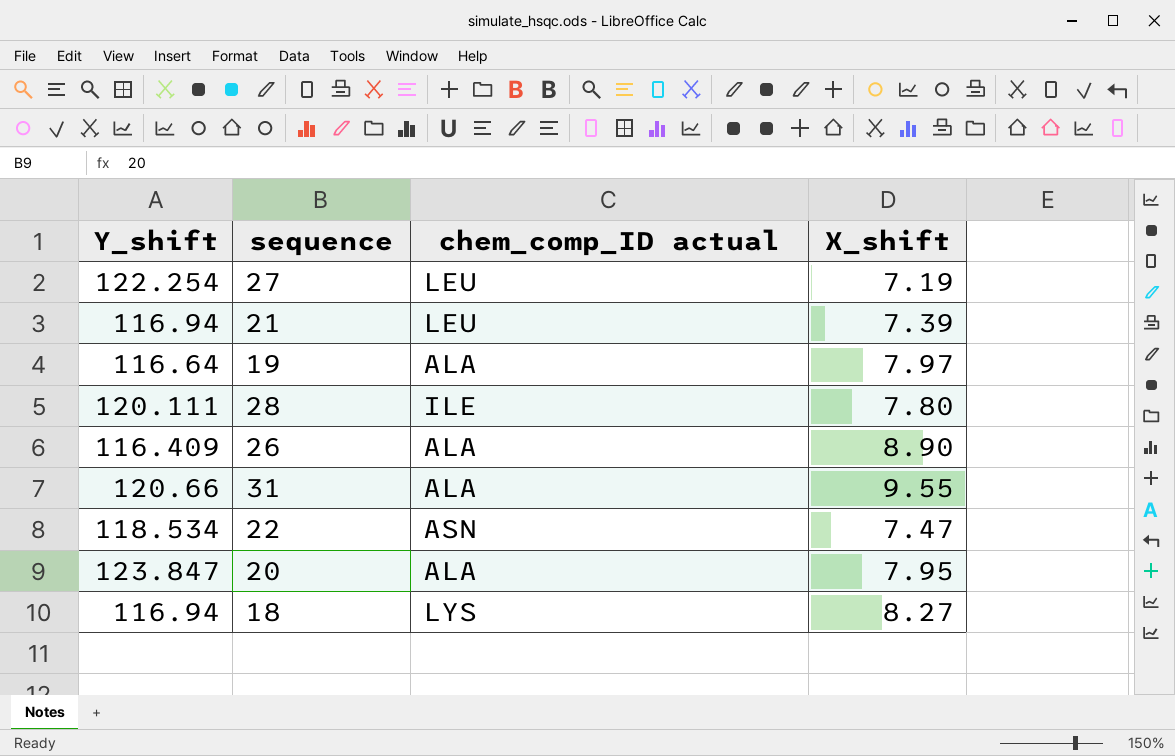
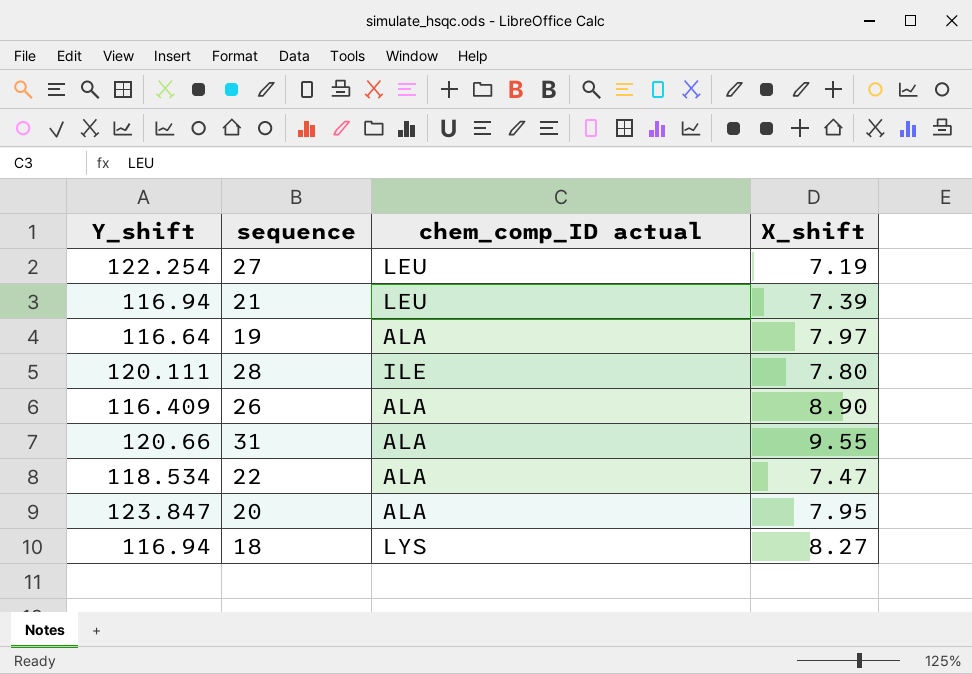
22 | chem_comp_ID actual: ASN -> ALA

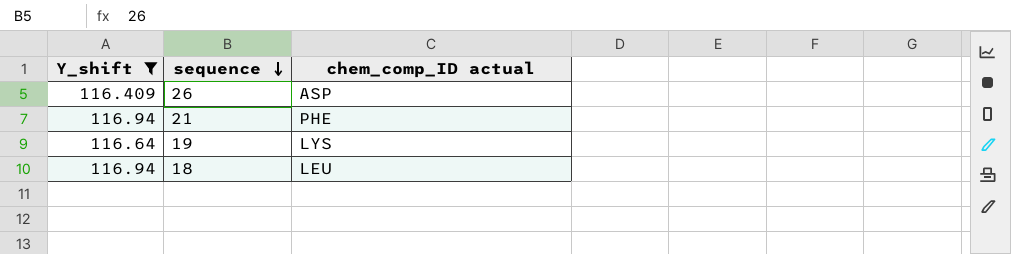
filter: none -> Y_shift <= 116.94
row order: none -> sequence descending
column X_shift | position: 4 -> none
26 | chem_comp_ID actual: ALA -> ASP
21 | chem_comp_ID actual: LEU -> PHE
19 | chem_comp_ID actual: ALA -> LYS
18 | chem_comp_ID actual: LYS -> LEU

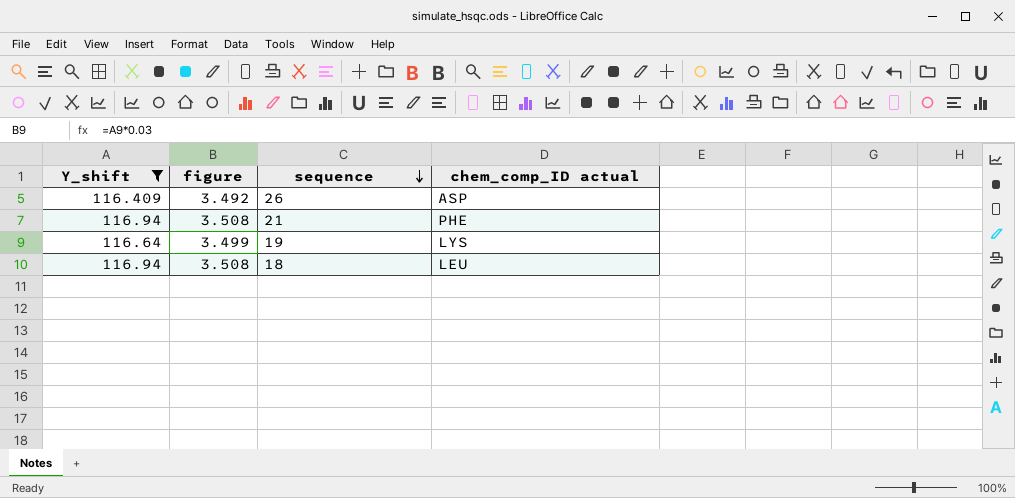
column figure | formula: none -> [Y_shift] * 0.03

